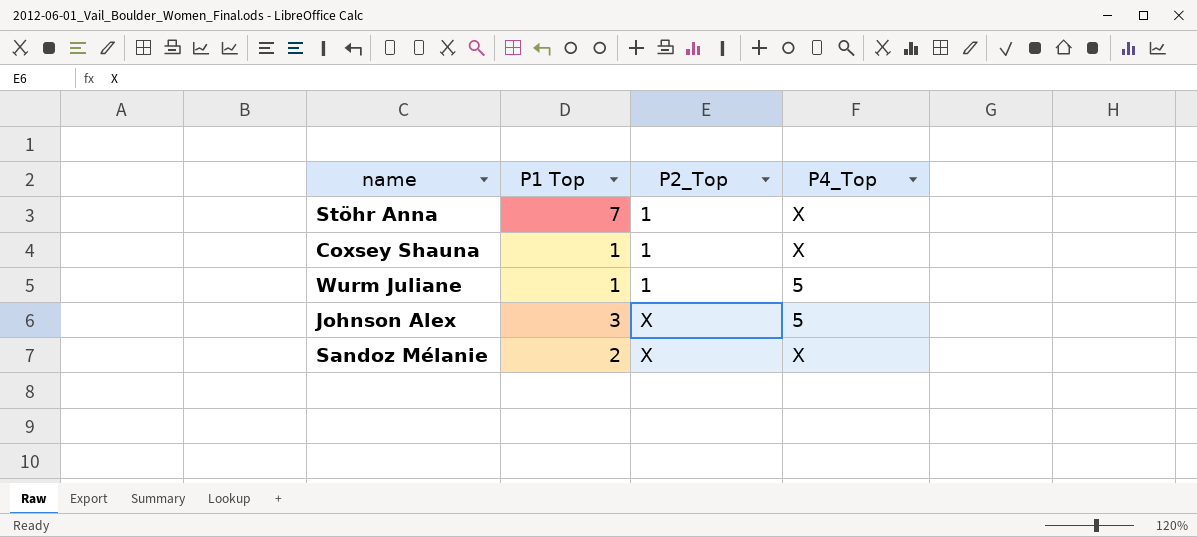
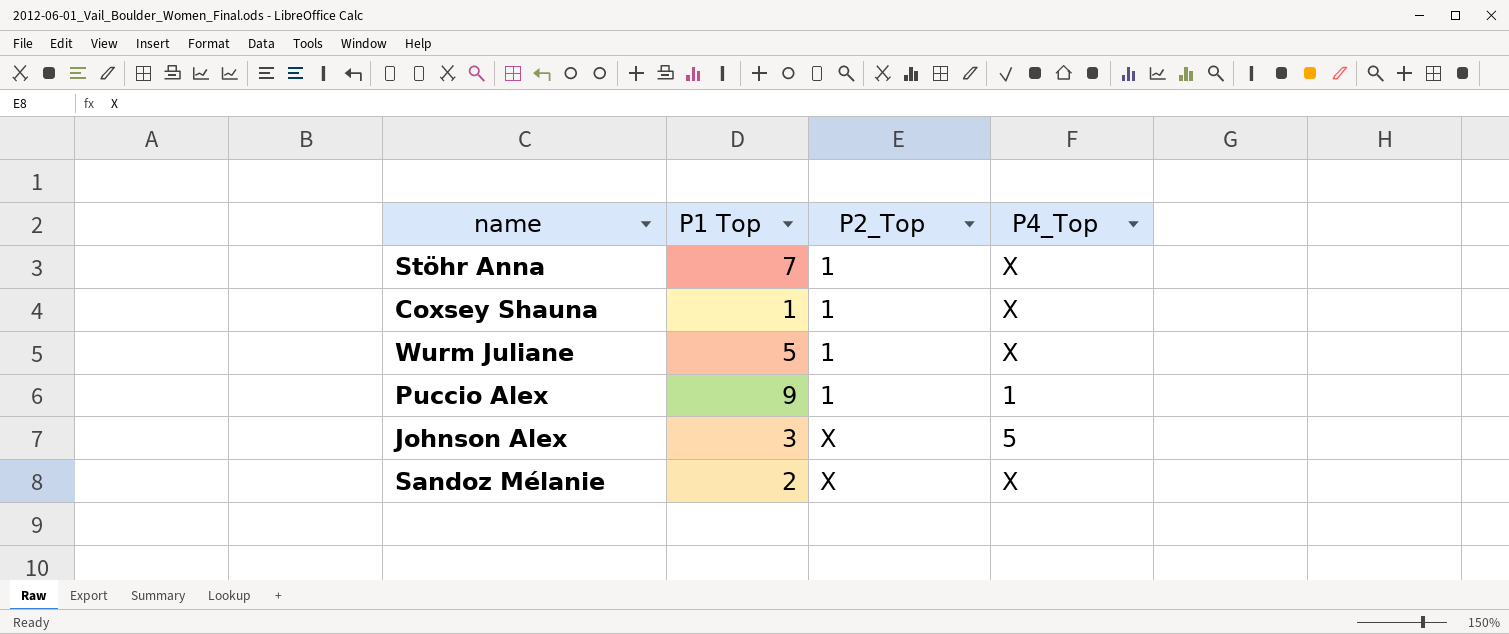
Wurm Juliane | P1 Top: 1 -> 5
Wurm Juliane | P4_Top: 5 -> X
row Puccio Alex: none -> 9 | 1 | 1

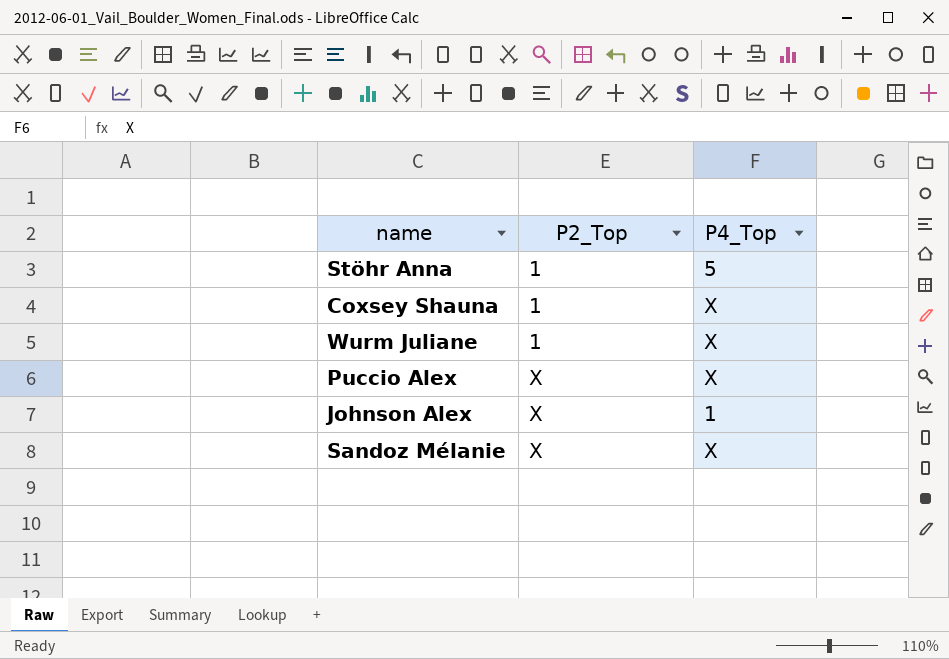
column P1 Top | position: 2 -> none
Stöhr Anna | P4_Top: X -> 5
Puccio Alex | P2_Top: 1 -> X
Puccio Alex | P4_Top: 1 -> X
Johnson Alex | P4_Top: 5 -> 1

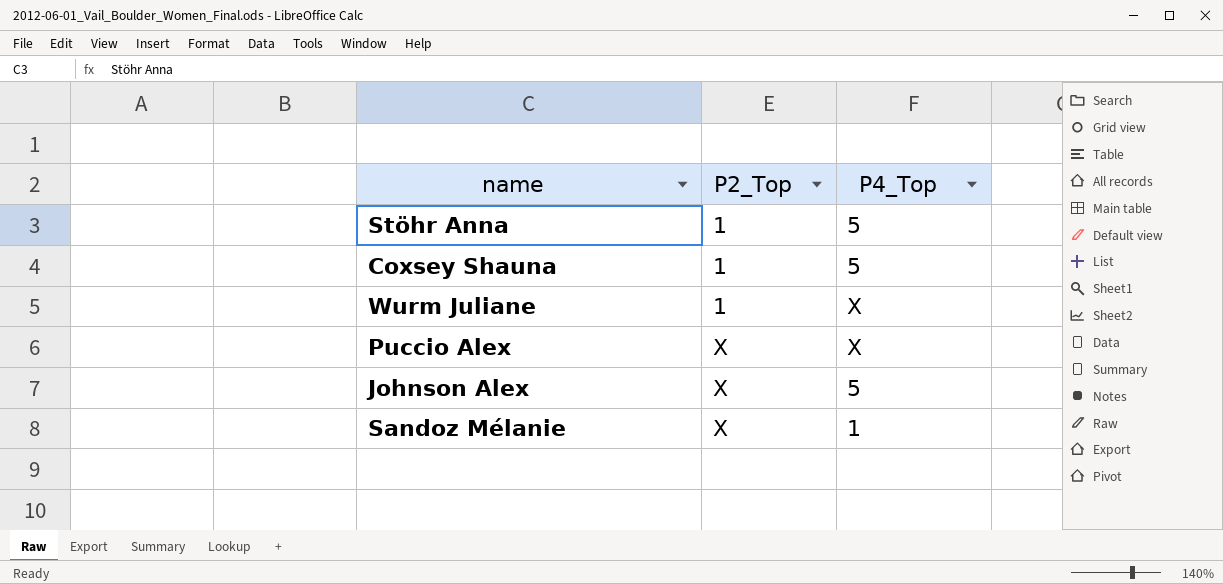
Coxsey Shauna | P4_Top: X -> 5
Johnson Alex | P4_Top: 1 -> 5
Sandoz Mélanie | P4_Top: X -> 1

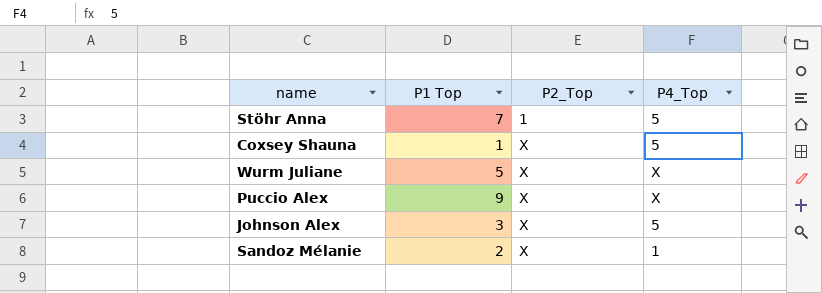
column P1 Top | position: none -> 2
Coxsey Shauna | P2_Top: 1 -> X
Wurm Juliane | P2_Top: 1 -> X

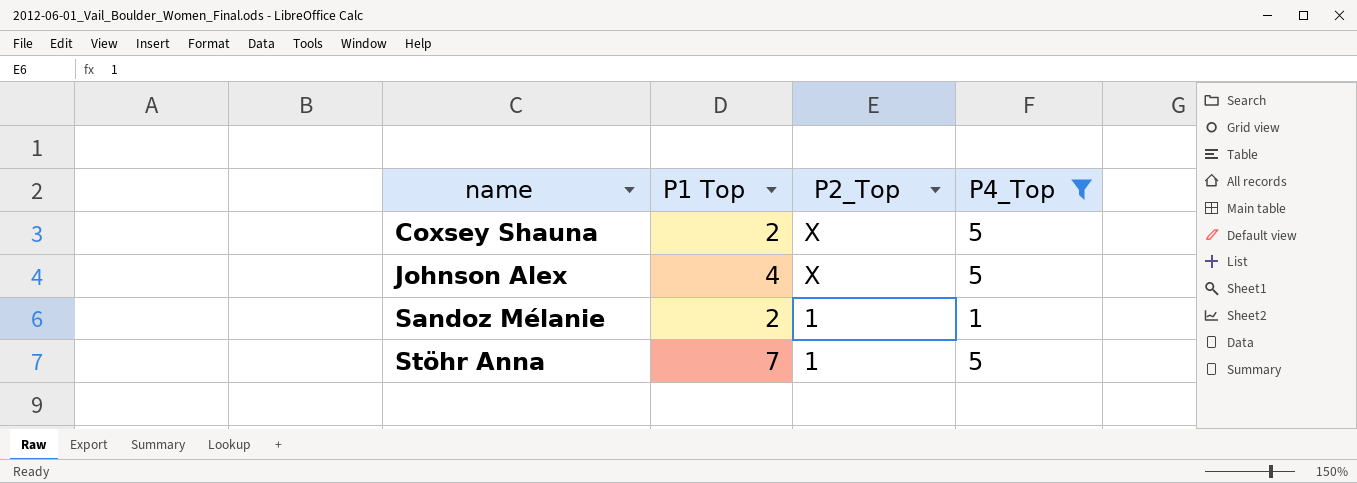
filter: none -> P4_Top != X
row order: P2_Top ascending -> name ascending
Coxsey Shauna | P1 Top: 1 -> 2
Johnson Alex | P1 Top: 3 -> 4
Sandoz Mélanie | P2_Top: X -> 1

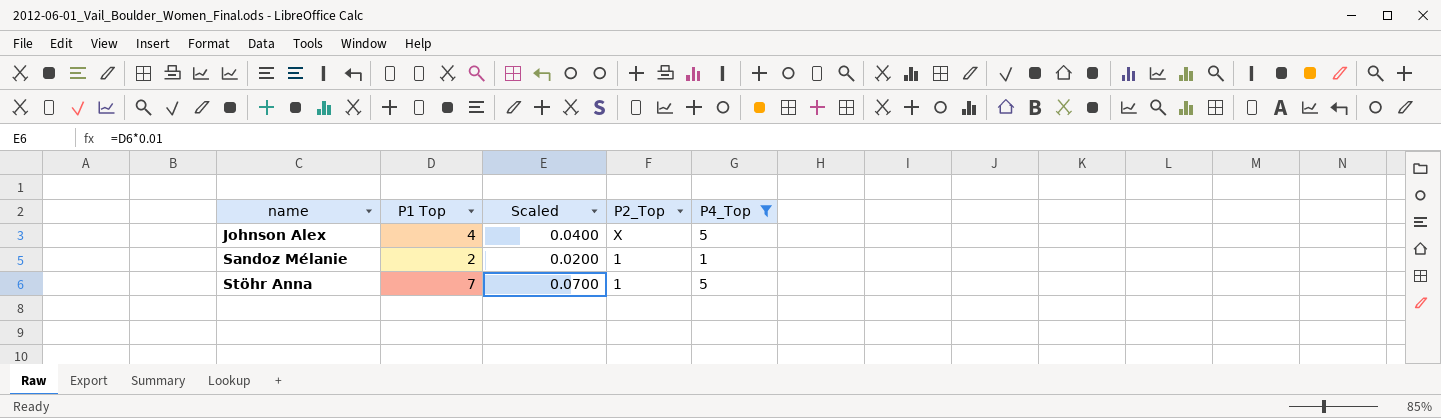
column Scaled | formula: none -> [P1 Top] * 0.01
row Coxsey Shauna: 2 | X | 5 -> none

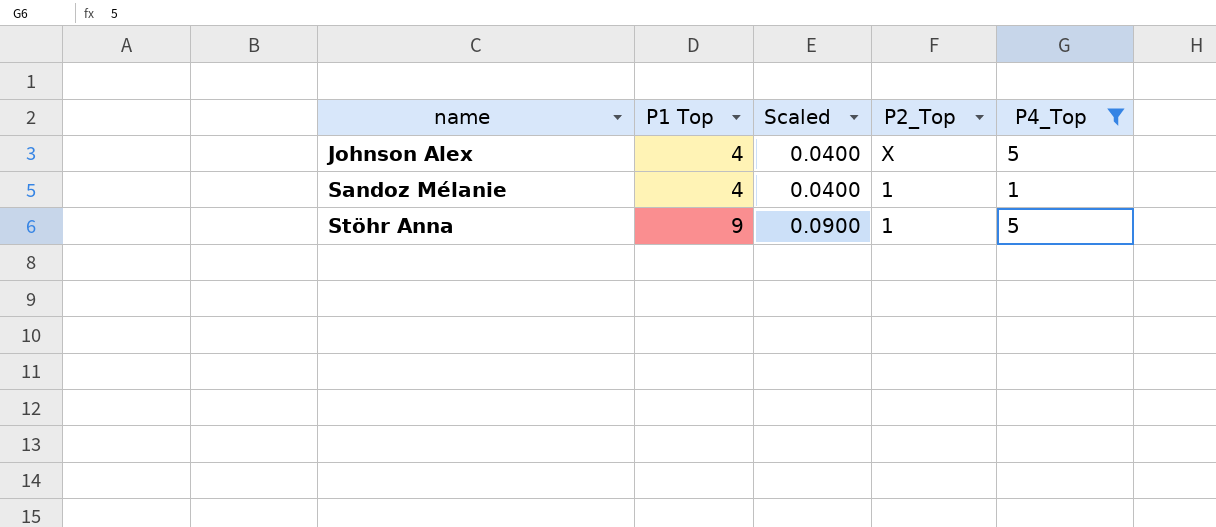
Sandoz Mélanie | P1 Top: 2 -> 4
Sandoz Mélanie | Scaled: 0.0200 -> 0.0400
Stöhr Anna | P1 Top: 7 -> 9
Stöhr Anna | Scaled: 0.0700 -> 0.0900

